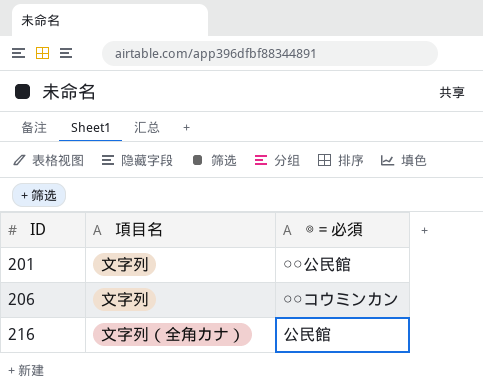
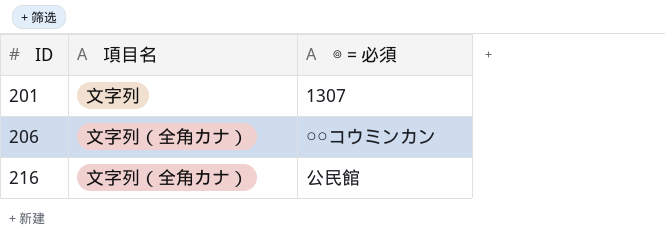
201 | ◎＝必須: ○○公民館 -> 1307
206 | 項目名: 文字列 -> 文字列（全角カナ）

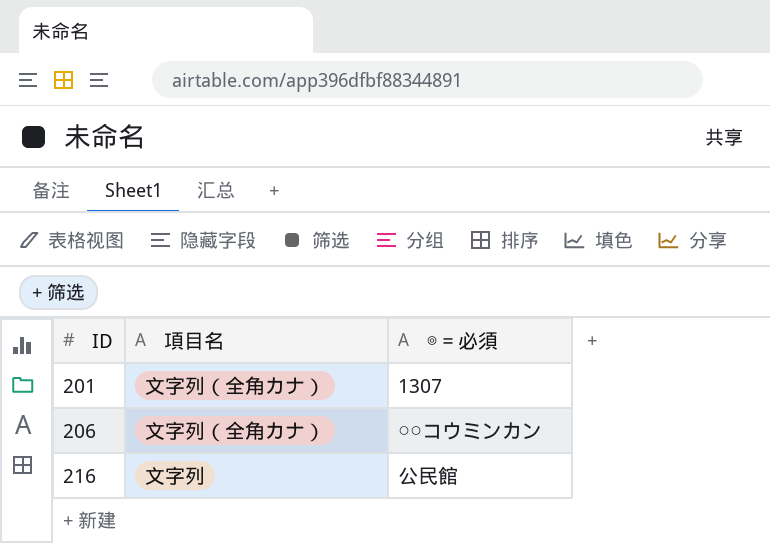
201 | 項目名: 文字列 -> 文字列（全角カナ）
216 | 項目名: 文字列（全角カナ） -> 文字列

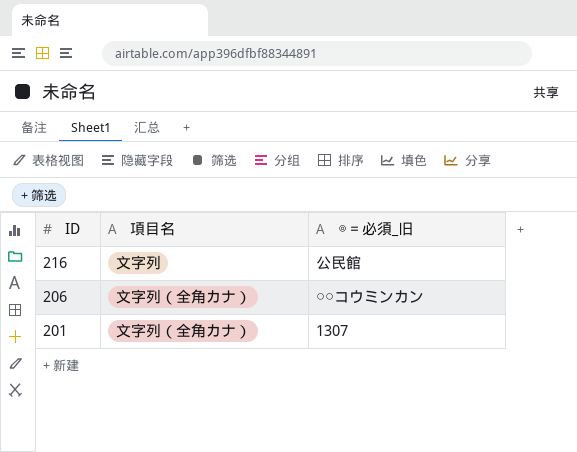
row order: ID ascending -> ID descending
column name: ◎＝必須 -> ◎＝必須_旧

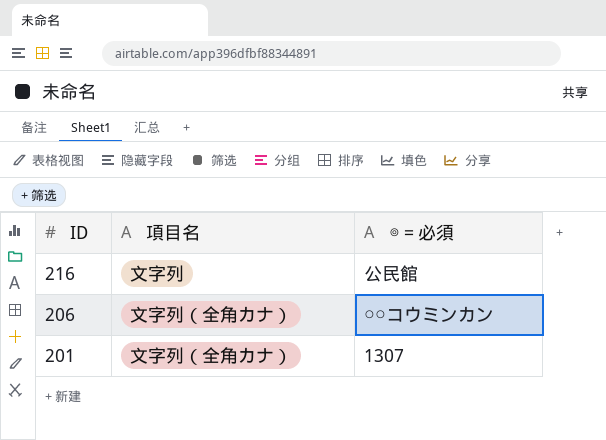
column name: ◎＝必須_旧 -> ◎＝必須

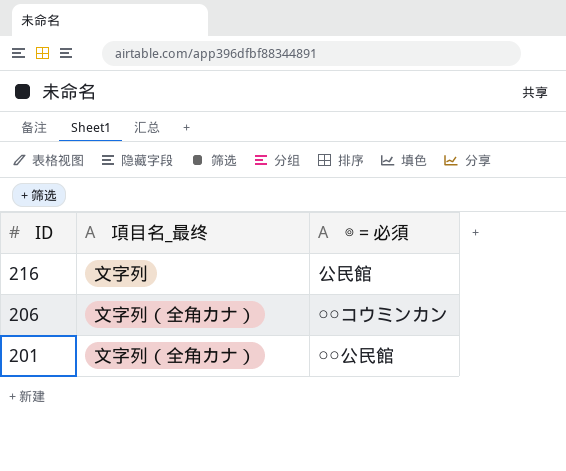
column name: 項目名 -> 項目名_最终
201 | ◎＝必須: 1307 -> ○○公民館

